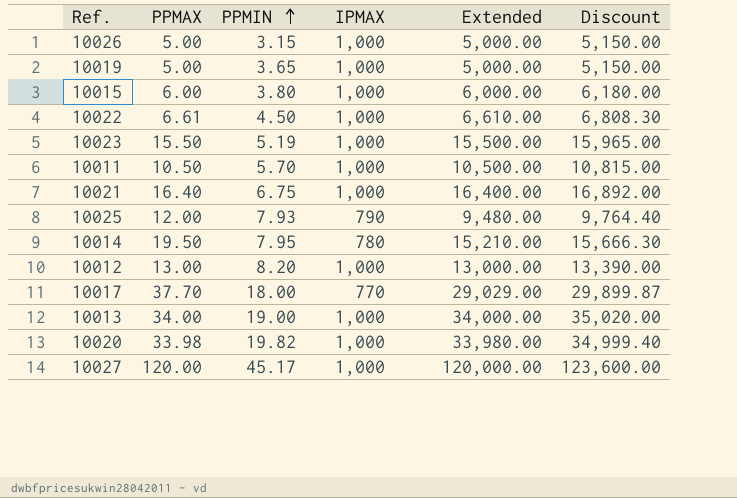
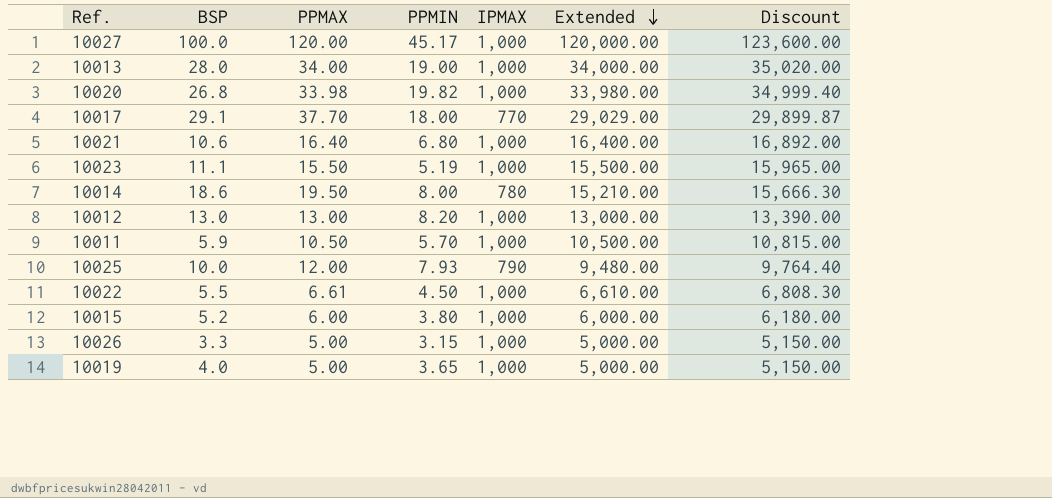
row order: PPMIN ascending -> Extended descending
column BSP | position: none -> 2
10021 | PPMIN: 6.75 -> 6.80
10014 | PPMIN: 7.95 -> 8.00

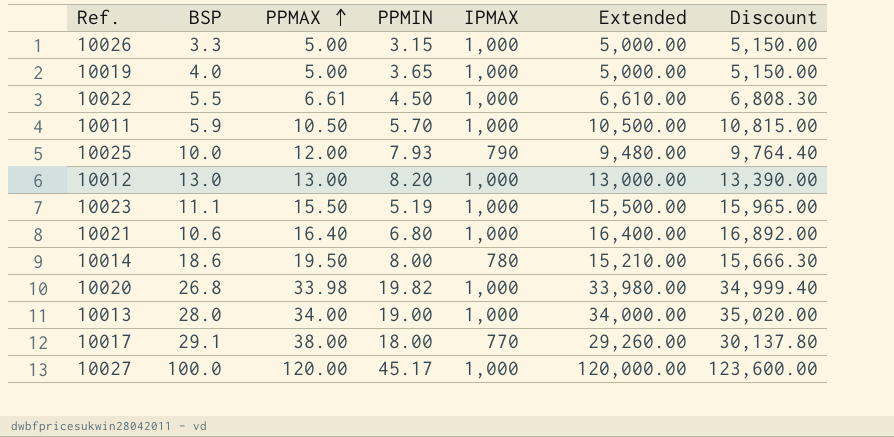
row order: Extended descending -> PPMAX ascending
row 10015: 5.2 | 6.00 | 3.80 | 1,000 | 6,000.00 | 6,180.00 -> none
10017 | PPMAX: 37.70 -> 38.00
10017 | Extended: 29,029.00 -> 29,260.00
10017 | Discount: 29,899.87 -> 30,137.80

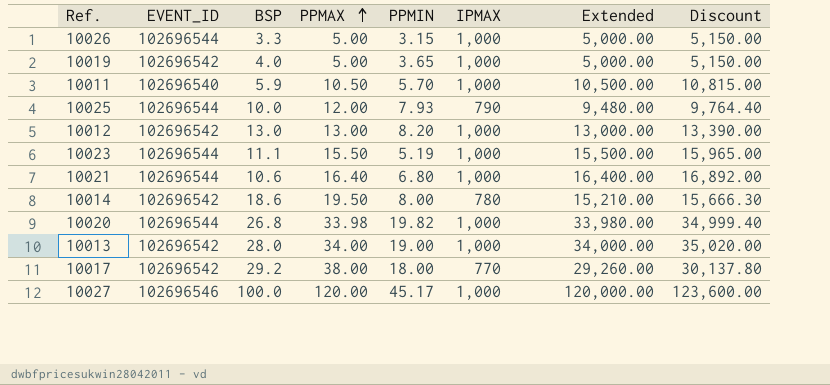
column EVENT_ID | position: none -> 2
row 10022: 5.5 | 6.61 | 4.50 | 1,000 | 6,610.00 | 6,808.30 -> none
10017 | BSP: 29.1 -> 29.2

